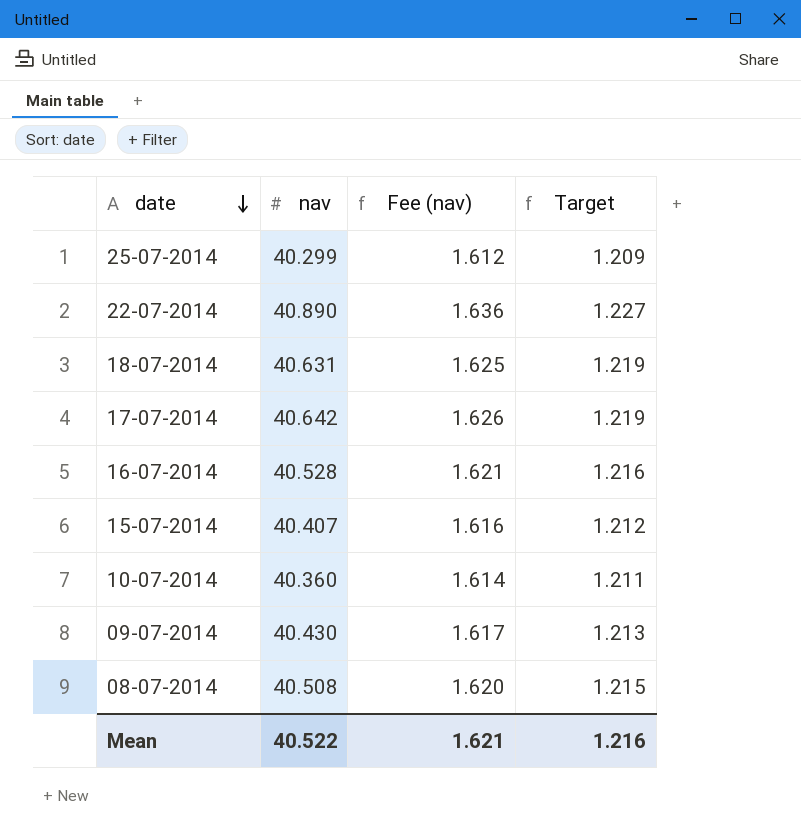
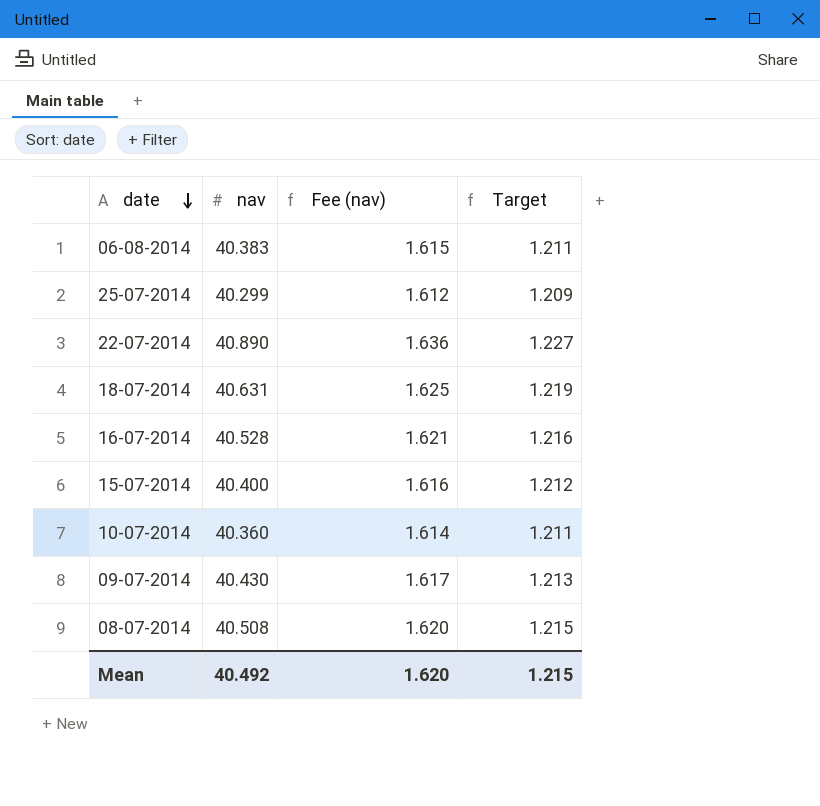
row 17-07-2014: 40.642 | 1.626 | 1.219 -> none
row 06-08-2014: none -> 40.383 | 1.615 | 1.211
15-07-2014 | nav: 40.407 -> 40.400
Mean | nav: 40.522 -> 40.492
Mean | Fee (nav): 1.621 -> 1.620
Mean | Target: 1.216 -> 1.215

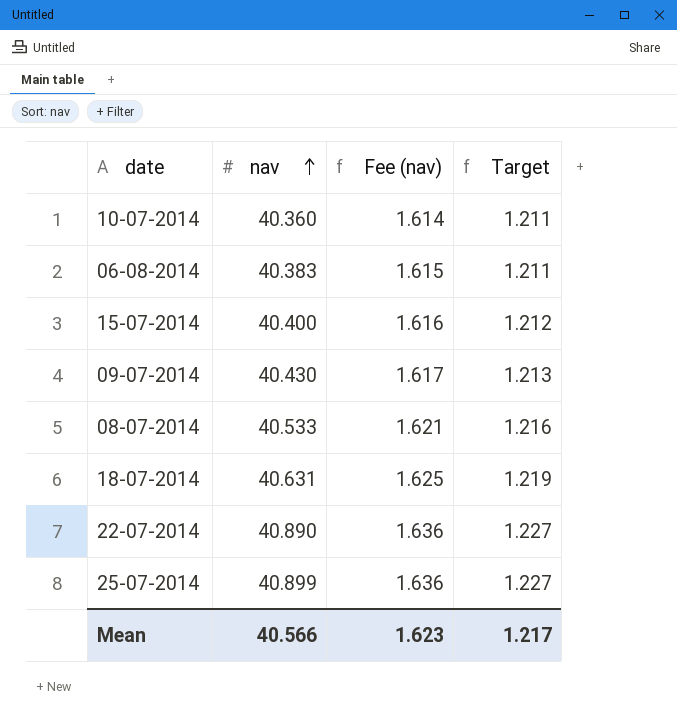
row order: date descending -> nav ascending
row 16-07-2014: 40.528 | 1.621 | 1.216 -> none
08-07-2014 | nav: 40.508 -> 40.533
08-07-2014 | Fee (nav): 1.620 -> 1.621
08-07-2014 | Target: 1.215 -> 1.216
25-07-2014 | nav: 40.299 -> 40.899
25-07-2014 | Fee (nav): 1.612 -> 1.636
25-07-2014 | Target: 1.209 -> 1.227
Mean | nav: 40.492 -> 40.566
Mean | Fee (nav): 1.620 -> 1.623
Mean | Target: 1.215 -> 1.217

